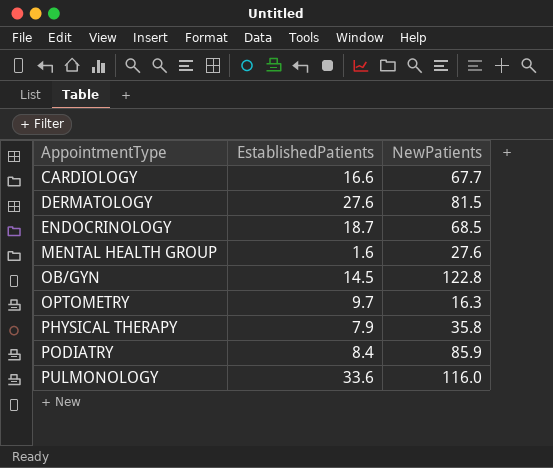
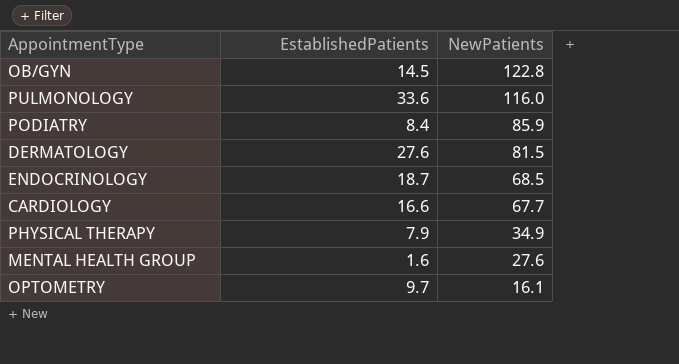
row order: AppointmentType ascending -> NewPatients descending
PHYSICAL THERAPY | NewPatients: 35.8 -> 34.9
OPTOMETRY | NewPatients: 16.3 -> 16.1

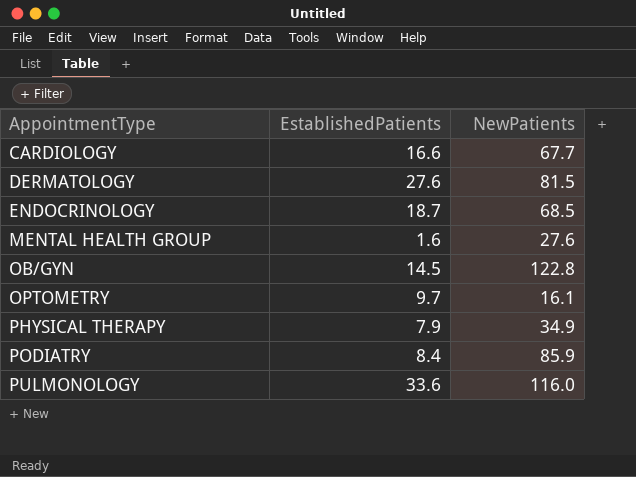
row order: NewPatients descending -> AppointmentType ascending

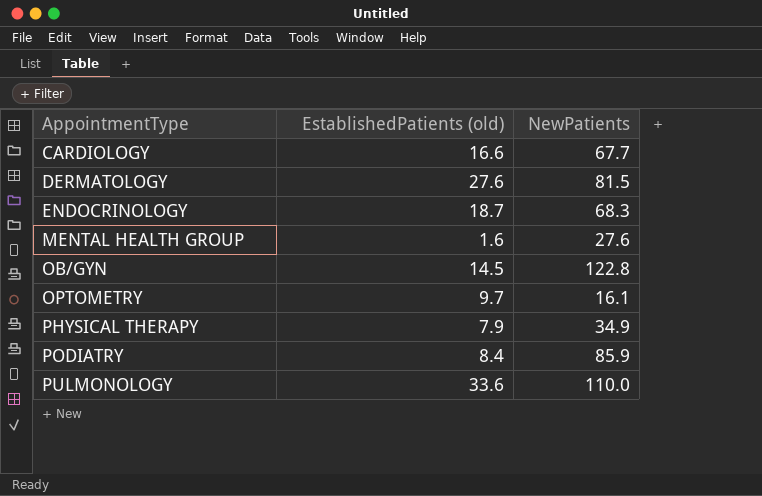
column name: EstablishedPatients -> EstablishedPatients (old)
ENDOCRINOLOGY | NewPatients: 68.5 -> 68.3
PULMONOLOGY | NewPatients: 116.0 -> 110.0

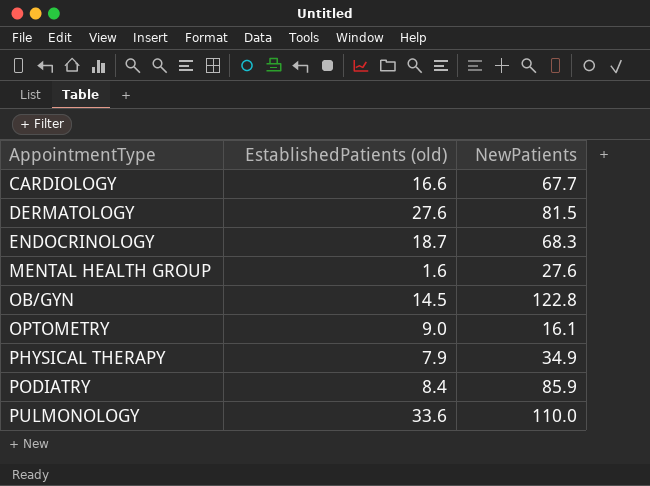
OPTOMETRY | EstablishedPatients (old): 9.7 -> 9.0

